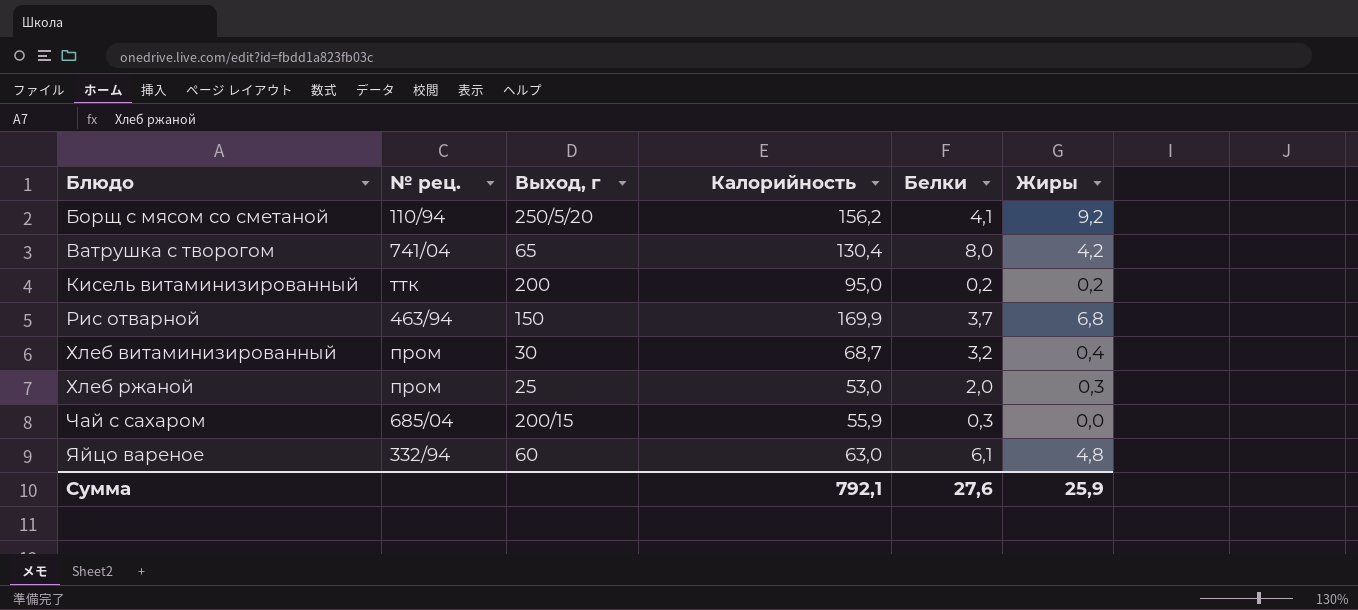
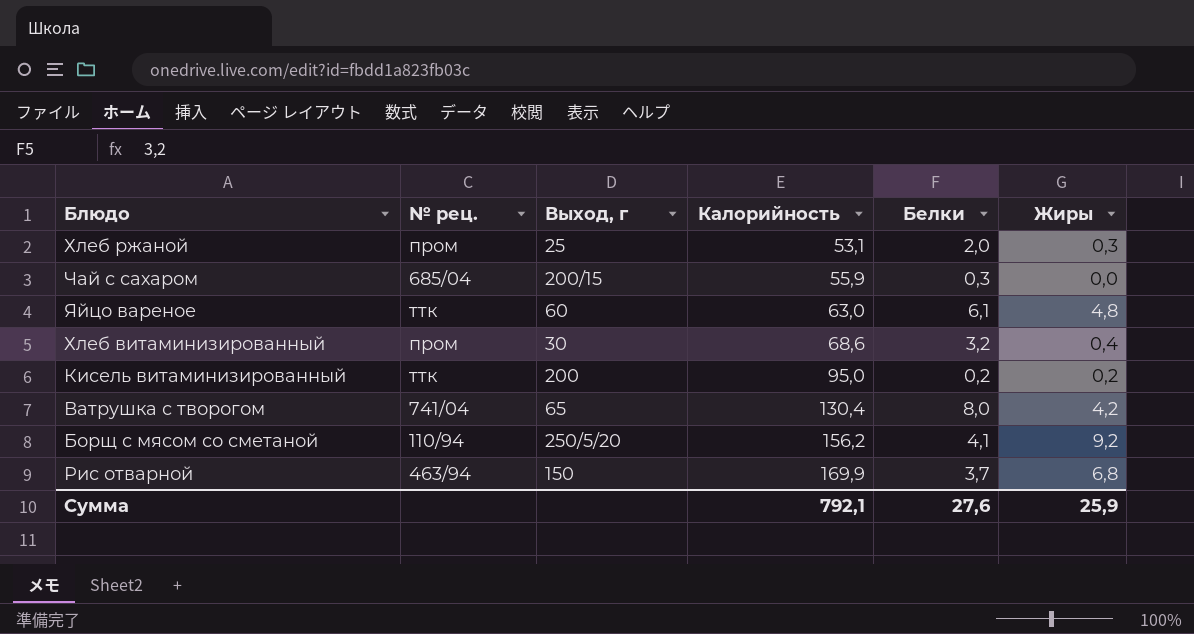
row order: Блюдо ascending -> Калорийность ascending
Хлеб ржаной | Калорийность: 53,0 -> 53,1
Яйцо вареное | № рец.: 332/94 -> ттк
Хлеб витаминизированный | Калорийность: 68,7 -> 68,6

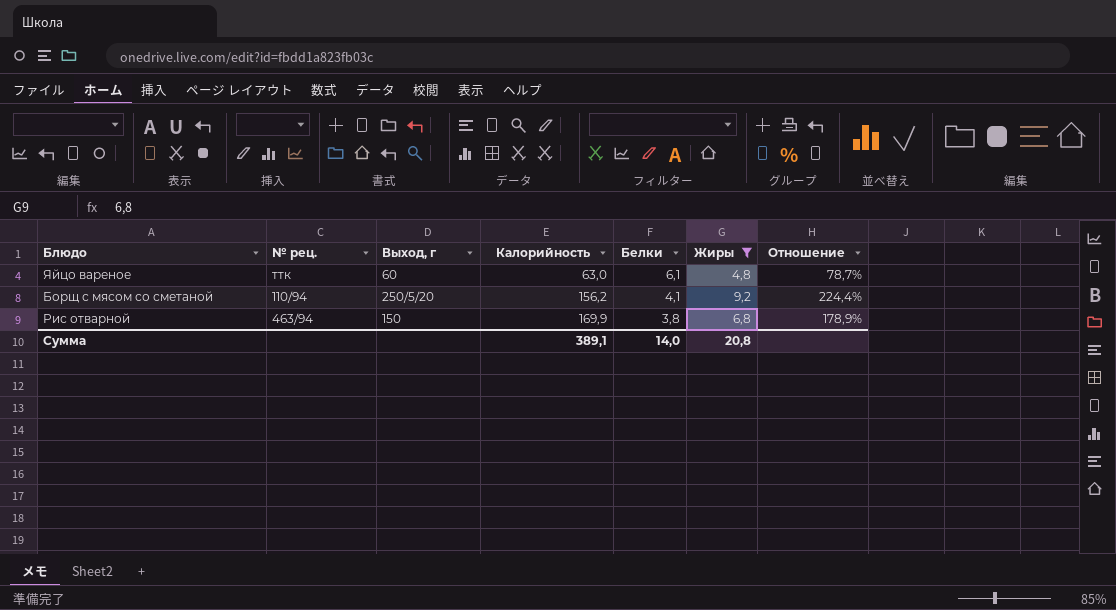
filter: none -> Жиры >= 4,8
column Отношение | formula: none -> [Жиры] / [Белки]
Рис отварной | Белки: 3,7 -> 3,8
Сумма | Калорийность: 792,1 -> 389,1
Сумма | Белки: 27,6 -> 14,0
Сумма | Жиры: 25,9 -> 20,8

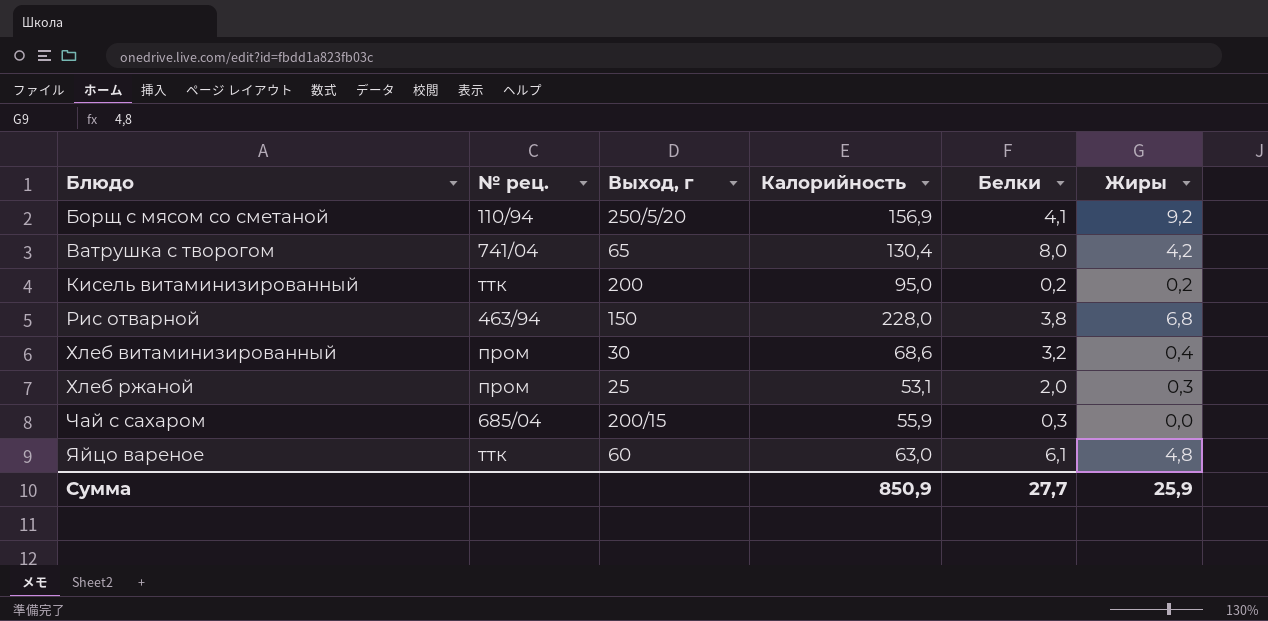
filter: Жиры >= 4,8 -> none
row order: Калорийность ascending -> Блюдо ascending
column Отношение | formula: [Жиры] / [Белки] -> none
Борщ с мясом со сметаной | Калорийность: 156,2 -> 156,9
Рис отварной | Калорийность: 169,9 -> 228,0
Сумма | Калорийность: 389,1 -> 850,9
Сумма | Белки: 14,0 -> 27,7
Сумма | Жиры: 20,8 -> 25,9

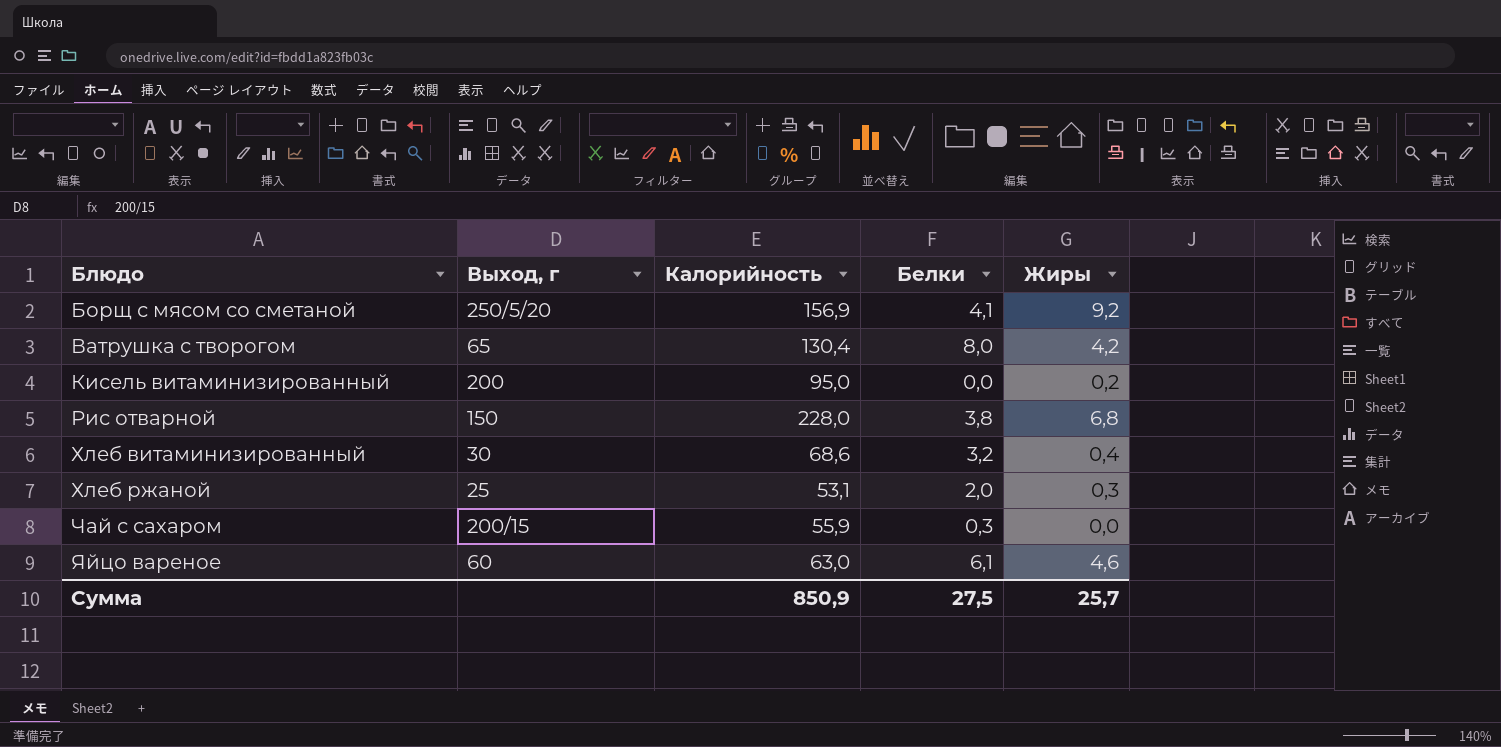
column № рец. | position: 2 -> none
Кисель витаминизированный | Белки: 0,2 -> 0,0
Яйцо вареное | Жиры: 4,8 -> 4,6
Сумма | Белки: 27,7 -> 27,5
Сумма | Жиры: 25,9 -> 25,7

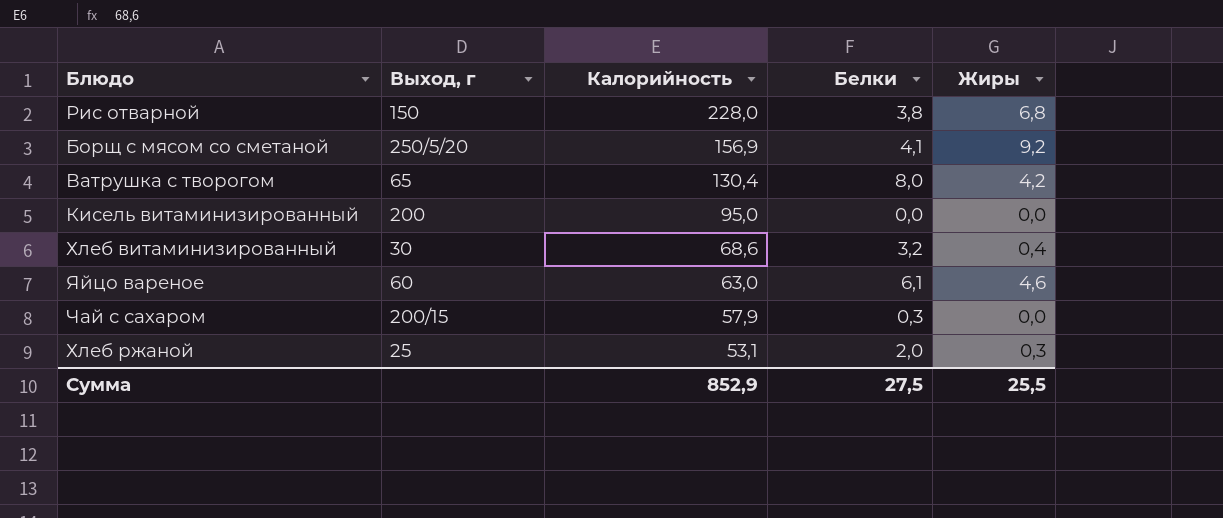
row order: Блюдо ascending -> Калорийность descending
Кисель витаминизированный | Жиры: 0,2 -> 0,0
Чай с сахаром | Калорийность: 55,9 -> 57,9
Сумма | Калорийность: 850,9 -> 852,9
Сумма | Жиры: 25,7 -> 25,5

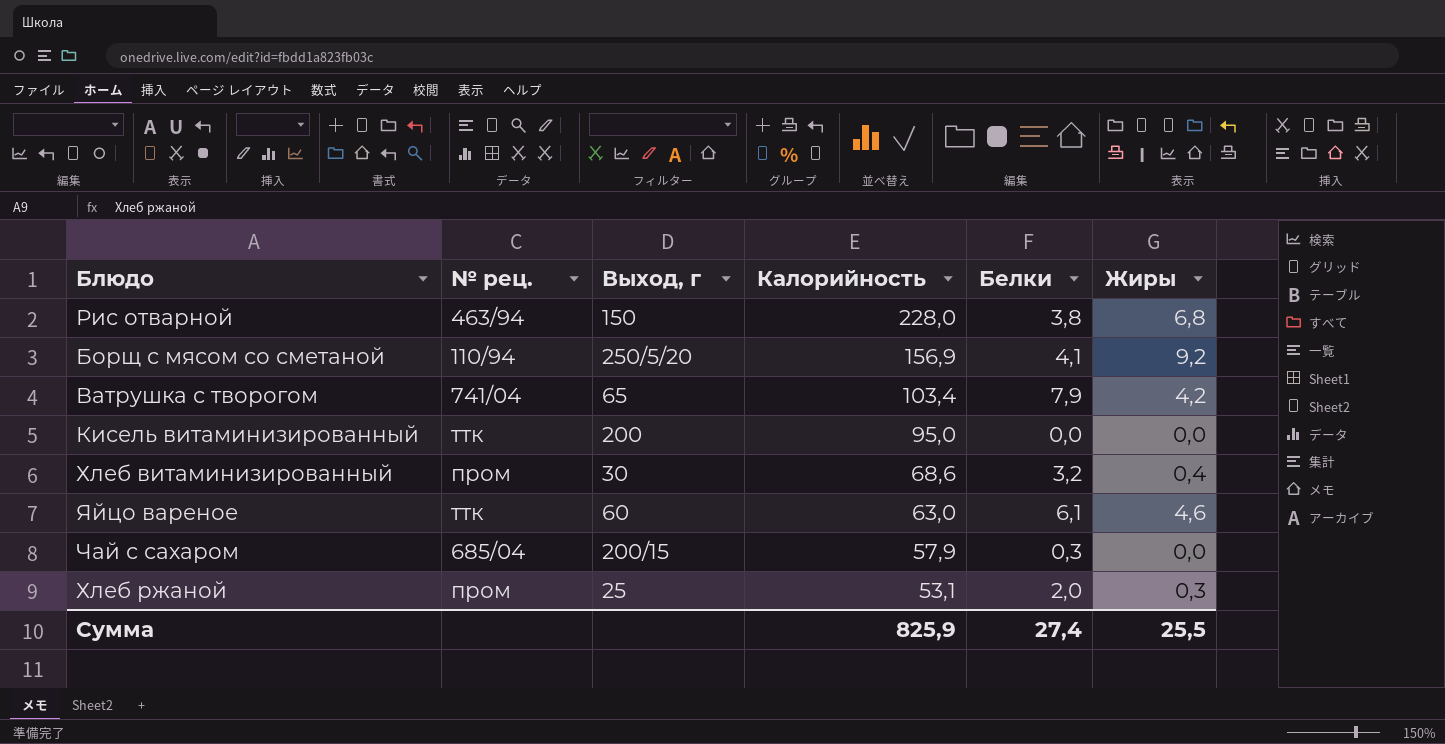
column № рец. | position: none -> 2
Ватрушка с творогом | Калорийность: 130,4 -> 103,4
Ватрушка с творогом | Белки: 8,0 -> 7,9
Сумма | Калорийность: 852,9 -> 825,9
Сумма | Белки: 27,5 -> 27,4

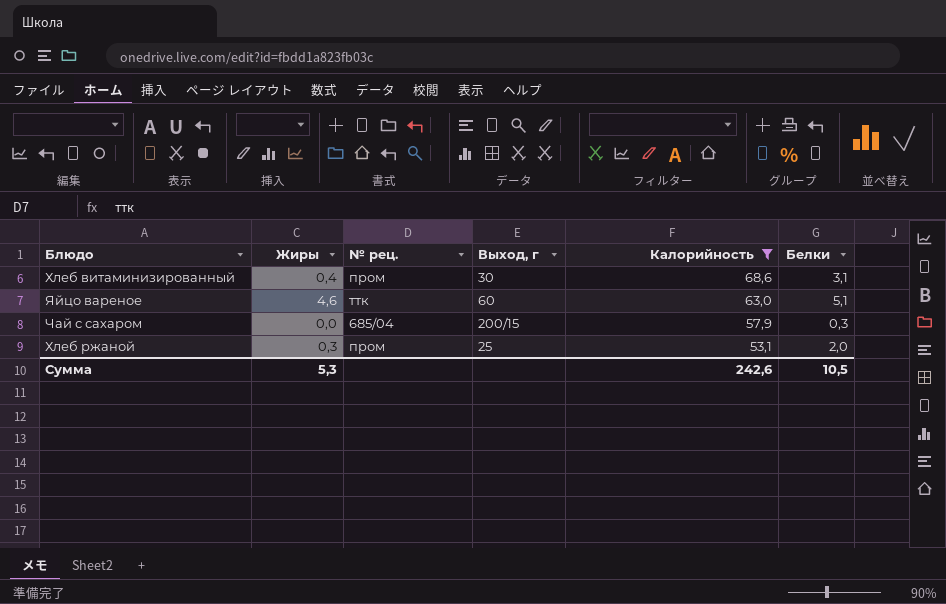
filter: none -> Калорийность <= 68,6
column Жиры | position: 6 -> 2
Хлеб витаминизированный | Белки: 3,2 -> 3,1
Яйцо вареное | Белки: 6,1 -> 5,1
Сумма | Жиры: 25,5 -> 5,3
Сумма | Калорийность: 825,9 -> 242,6
Сумма | Белки: 27,4 -> 10,5

